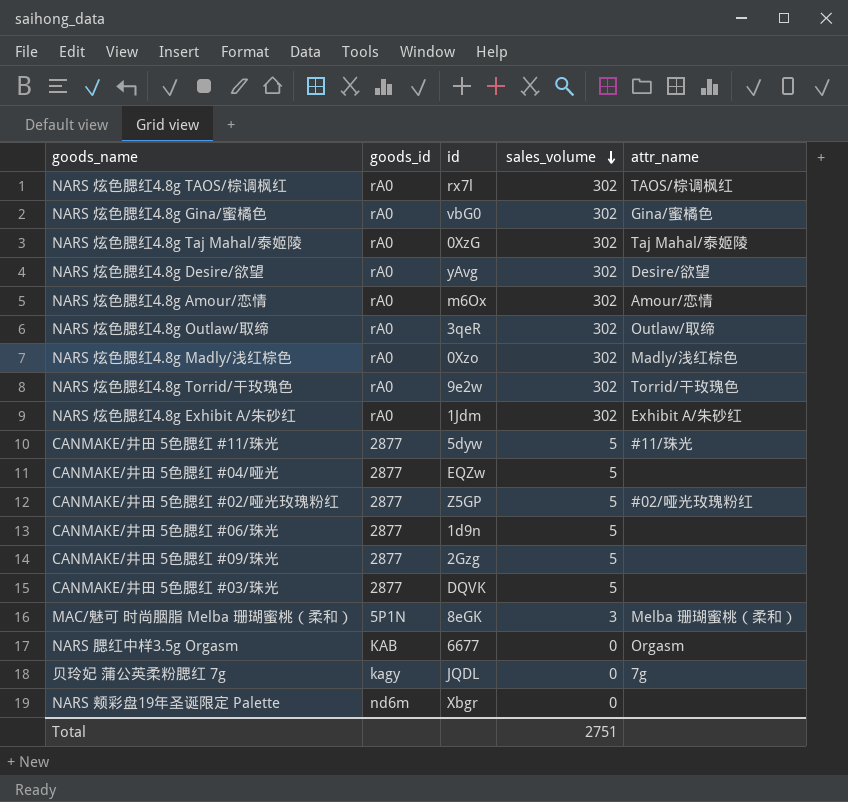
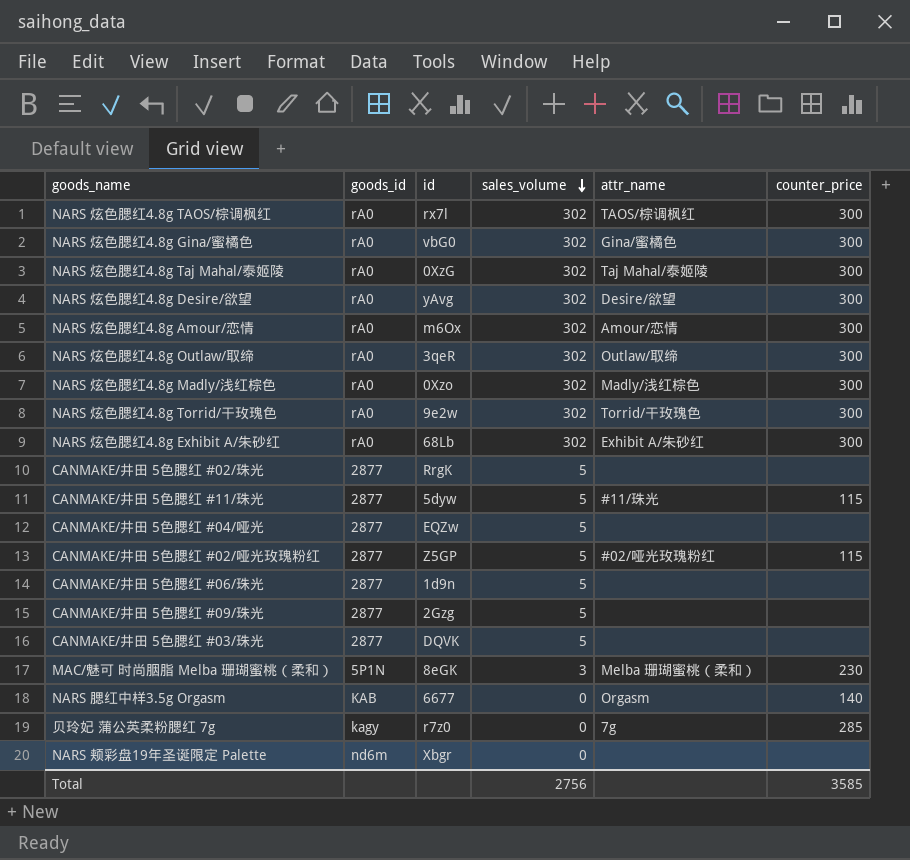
column counter_price | position: none -> 6
NARS 炫色腮红4.8g Exhibit A/朱砂红 | id: 1Jdm -> 68Lb
row CANMAKE/井田 5色腮红 #02/珠光: none -> 2877 | RrgK | 5 | none | none
贝玲妃 蒲公英柔粉腮红 7g | id: JQDL -> r7z0
Total | sales_volume: 2751 -> 2756

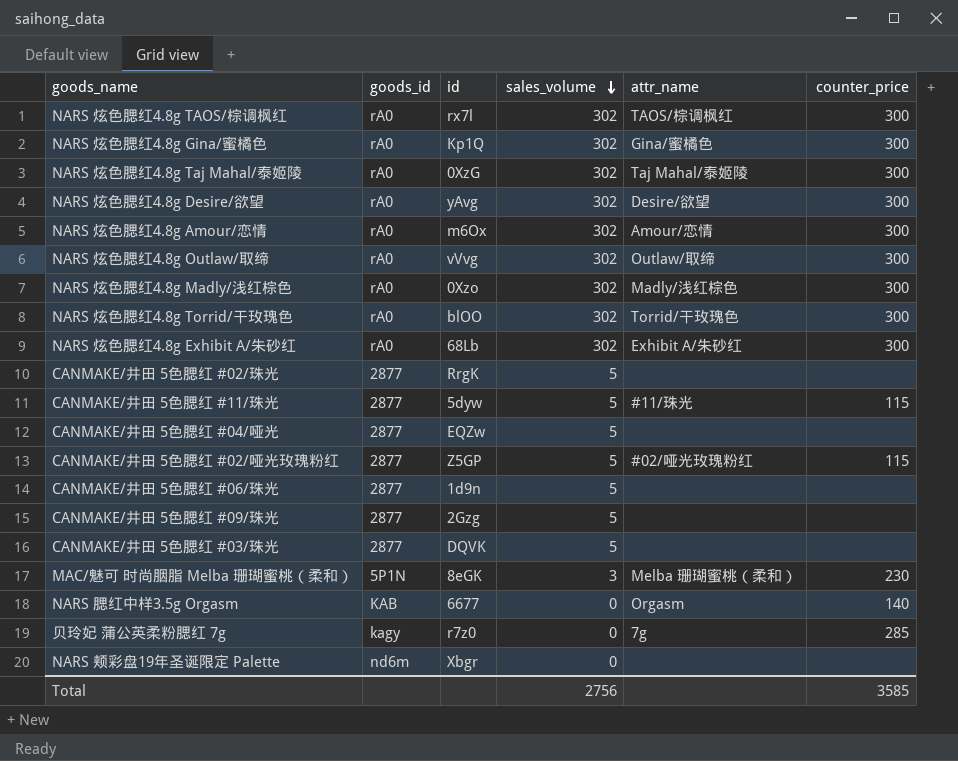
NARS 炫色腮红4.8g Gina/蜜橘色 | id: vbG0 -> Kp1Q
NARS 炫色腮红4.8g Outlaw/取缔 | id: 3qeR -> vVvg
NARS 炫色腮红4.8g Torrid/干玫瑰色 | id: 9e2w -> blOO

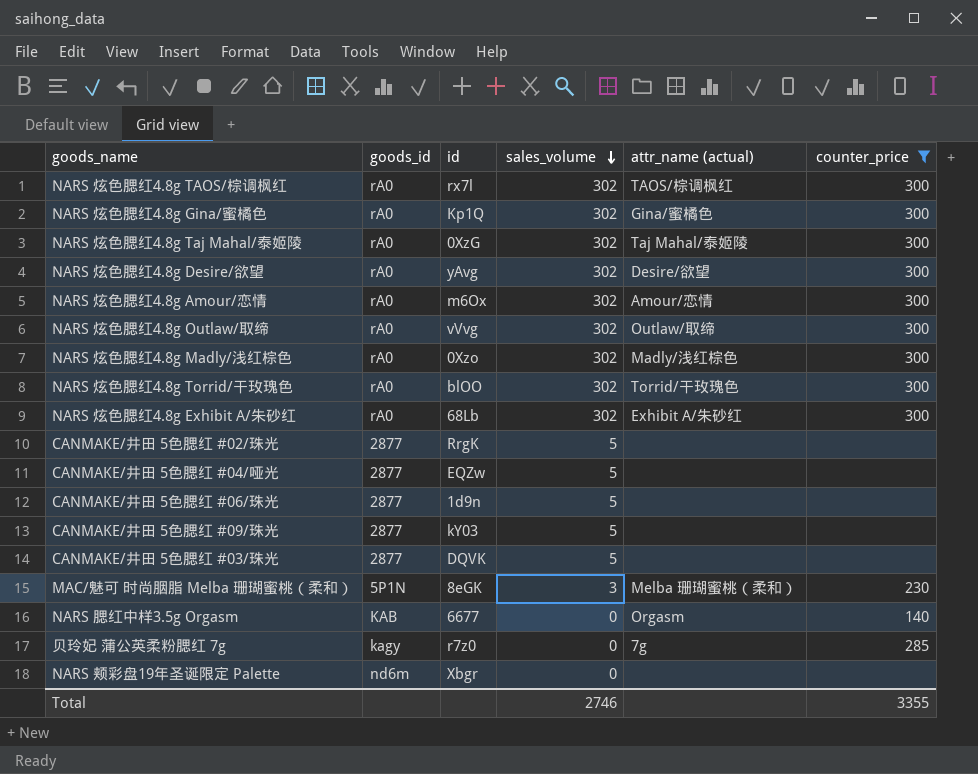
filter: none -> counter_price != 115
column name: attr_name -> attr_name (actual)
CANMAKE/井田 5色腮红 #09/珠光 | id: 2Gzg -> kY03
Total | sales_volume: 2756 -> 2746
Total | counter_price: 3585 -> 3355

